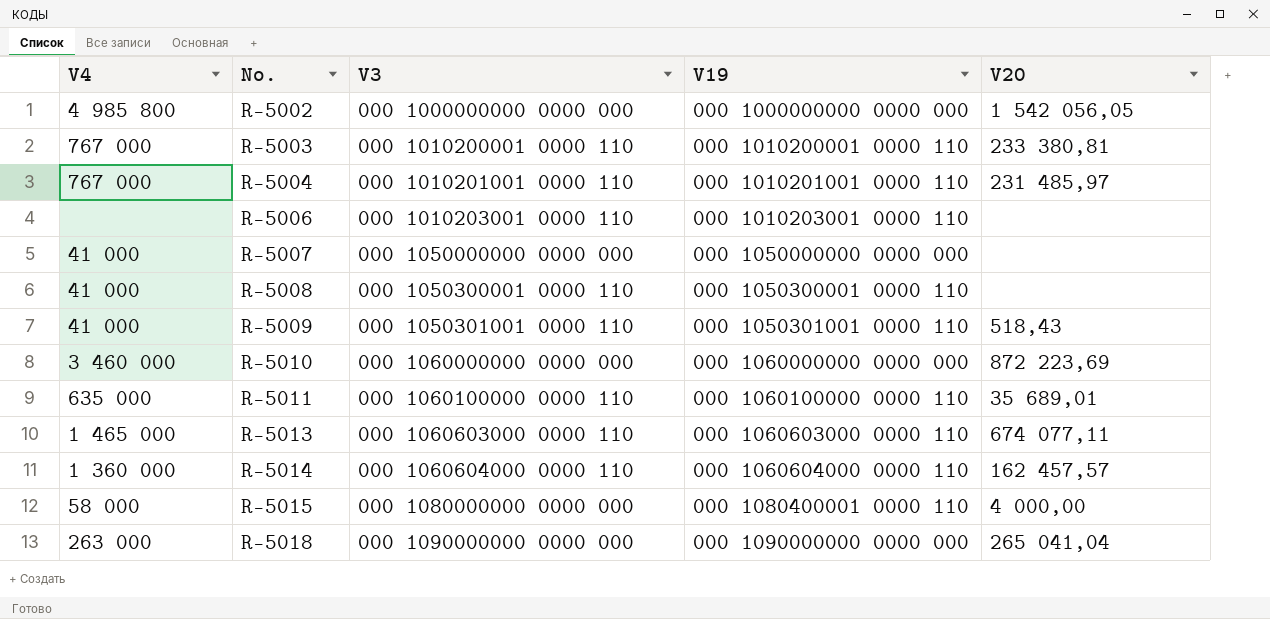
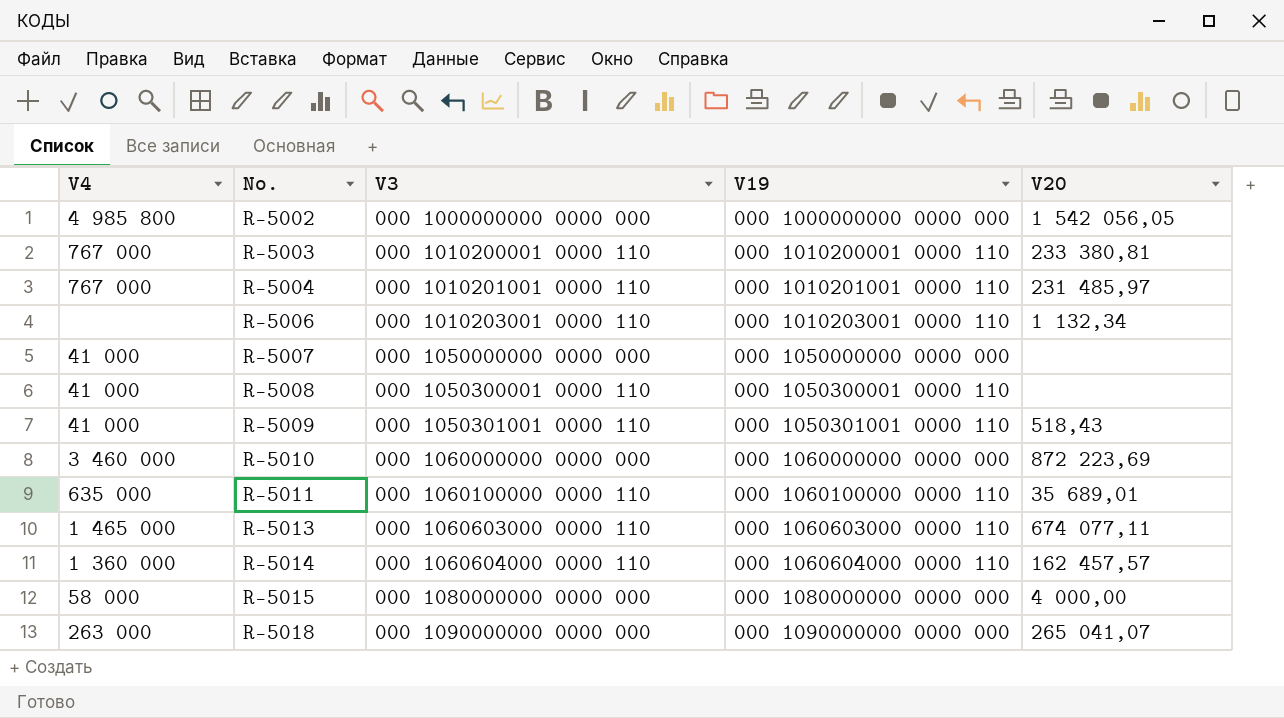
R-5006 | V20: none -> 1 132,34
R-5015 | V19: 000 1080400001 0000 110 -> 000 1080000000 0000 000
R-5018 | V20: 265 041,04 -> 265 041,07

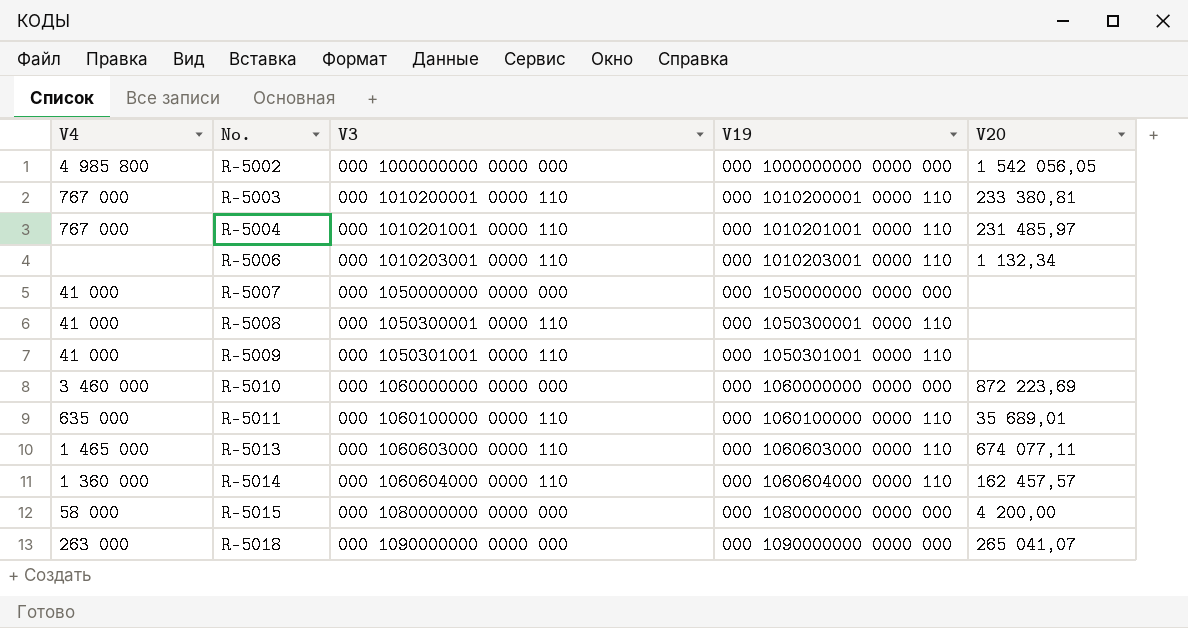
R-5009 | V20: 518,43 -> none
R-5015 | V20: 4 000,00 -> 4 200,00

